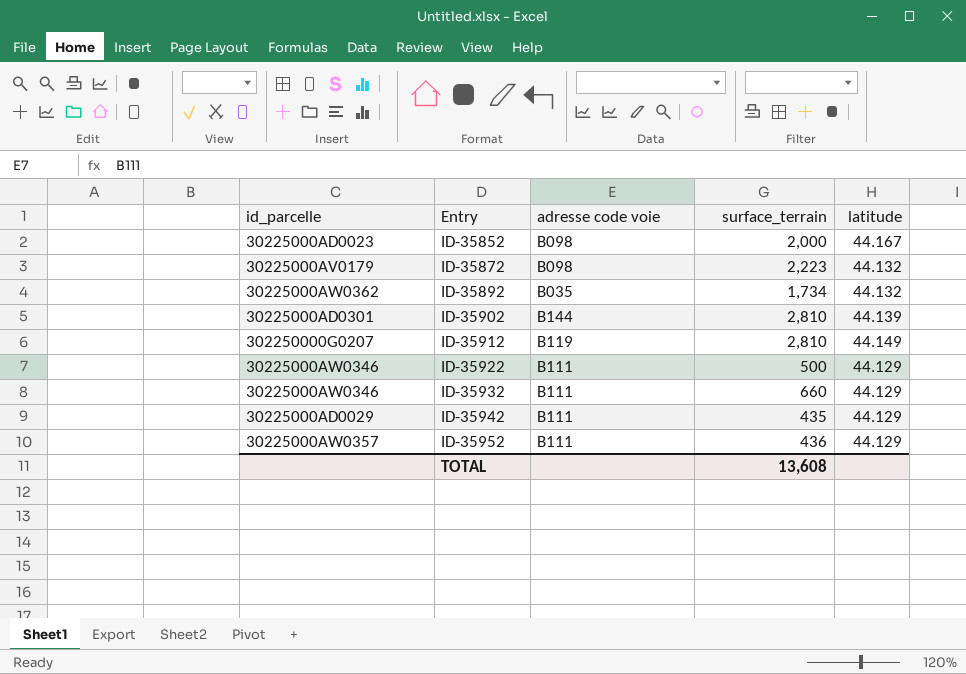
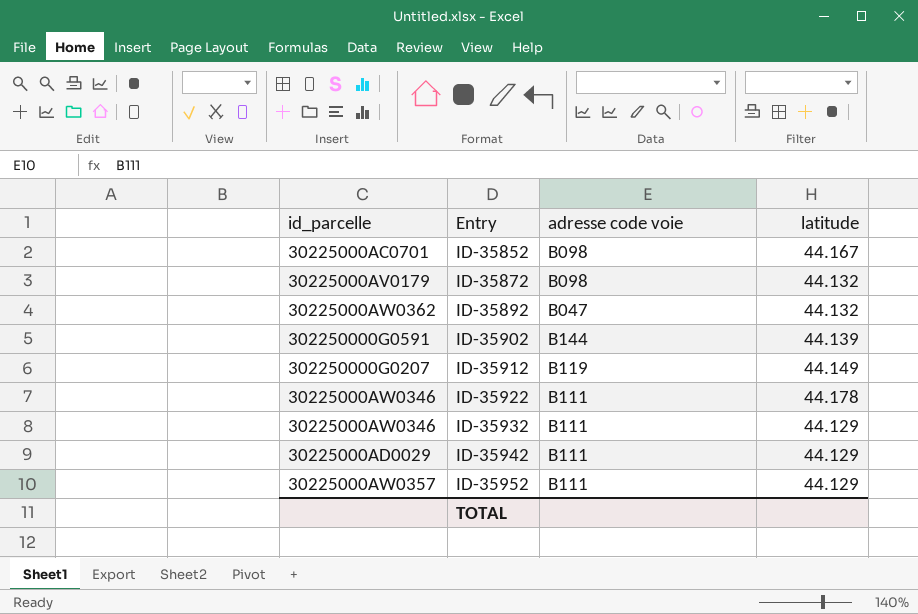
column surface_terrain | position: 4 -> none
ID-35852 | id_parcelle: 30225000AD0023 -> 30225000AC0701
ID-35892 | adresse code voie: B035 -> B047
ID-35902 | id_parcelle: 30225000AD0301 -> 302250000G0591
ID-35922 | latitude: 44.129 -> 44.178

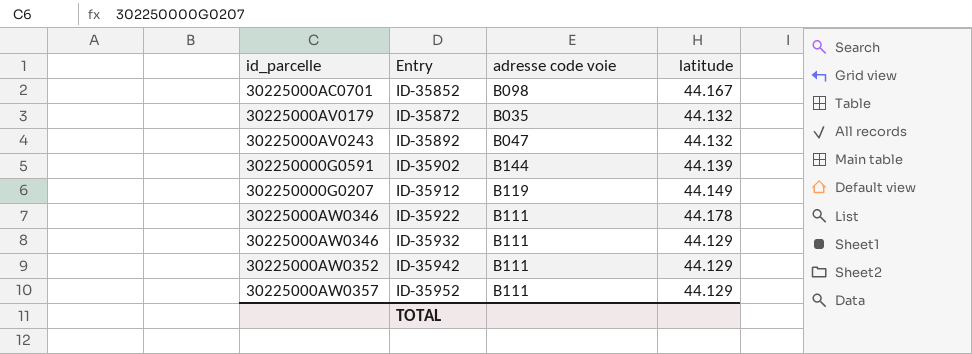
ID-35872 | adresse code voie: B098 -> B035
ID-35892 | id_parcelle: 30225000AW0362 -> 30225000AV0243
ID-35942 | id_parcelle: 30225000AD0029 -> 30225000AW0352

